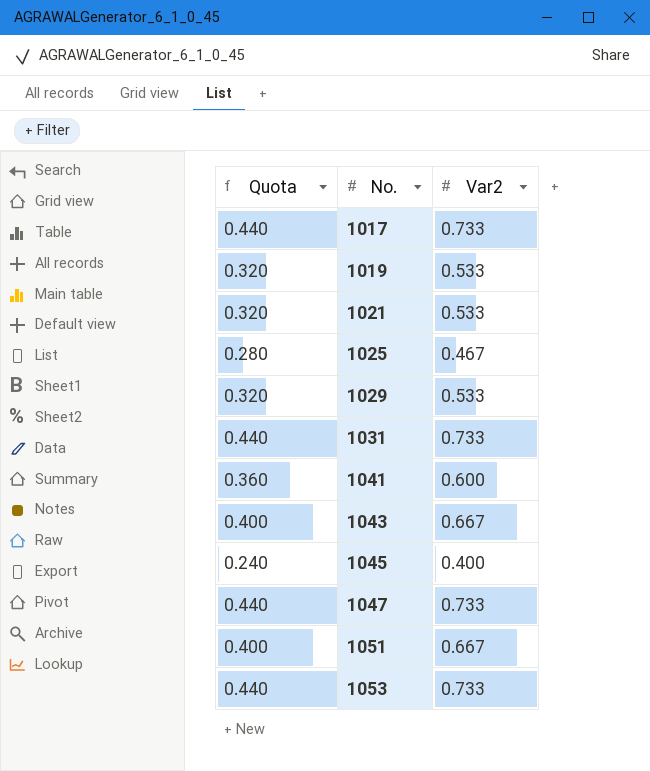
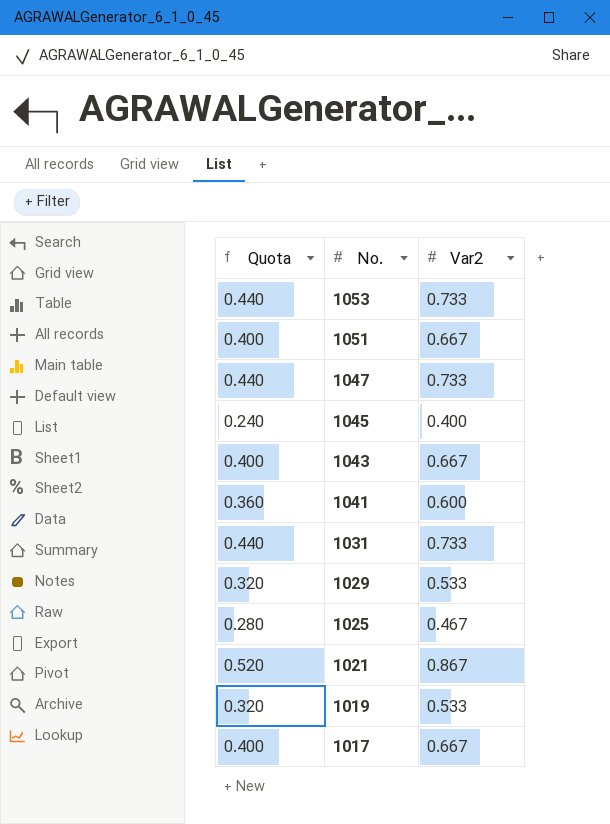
row order: No. ascending -> No. descending
1021 | Quota: 0.320 -> 0.520
1021 | Var2: 0.533 -> 0.867
1017 | Quota: 0.440 -> 0.400
1017 | Var2: 0.733 -> 0.667

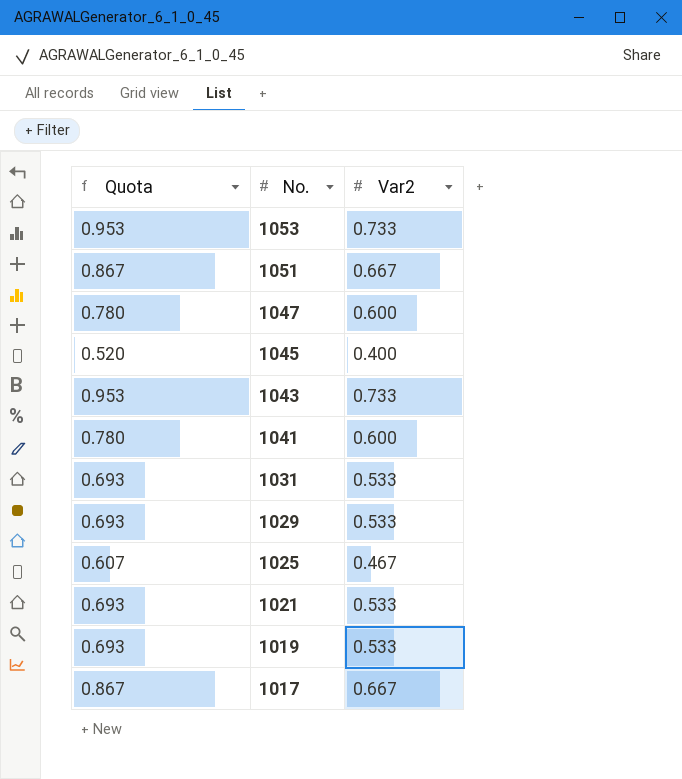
column Quota | formula: [Var2] * 0.6 -> [Var2] * 1.3
1047 | Var2: 0.733 -> 0.600
1043 | Var2: 0.667 -> 0.733
1031 | Var2: 0.733 -> 0.533
1021 | Var2: 0.867 -> 0.533

